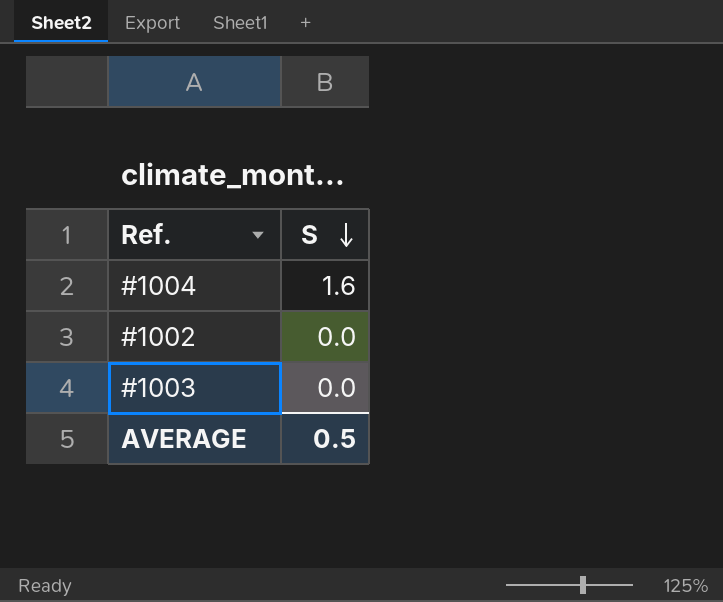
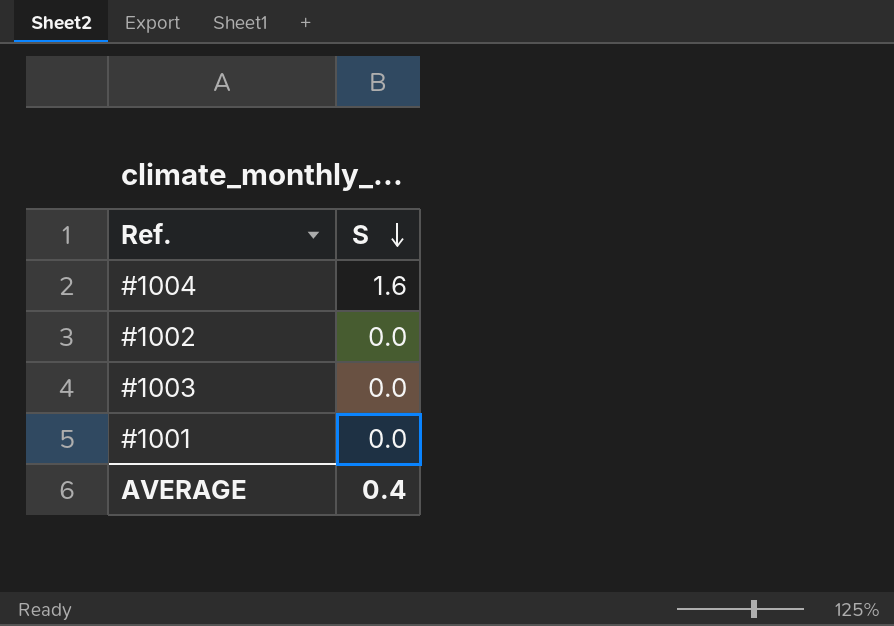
row #1001: none -> 0.0
AVERAGE | S: 0.5 -> 0.4

